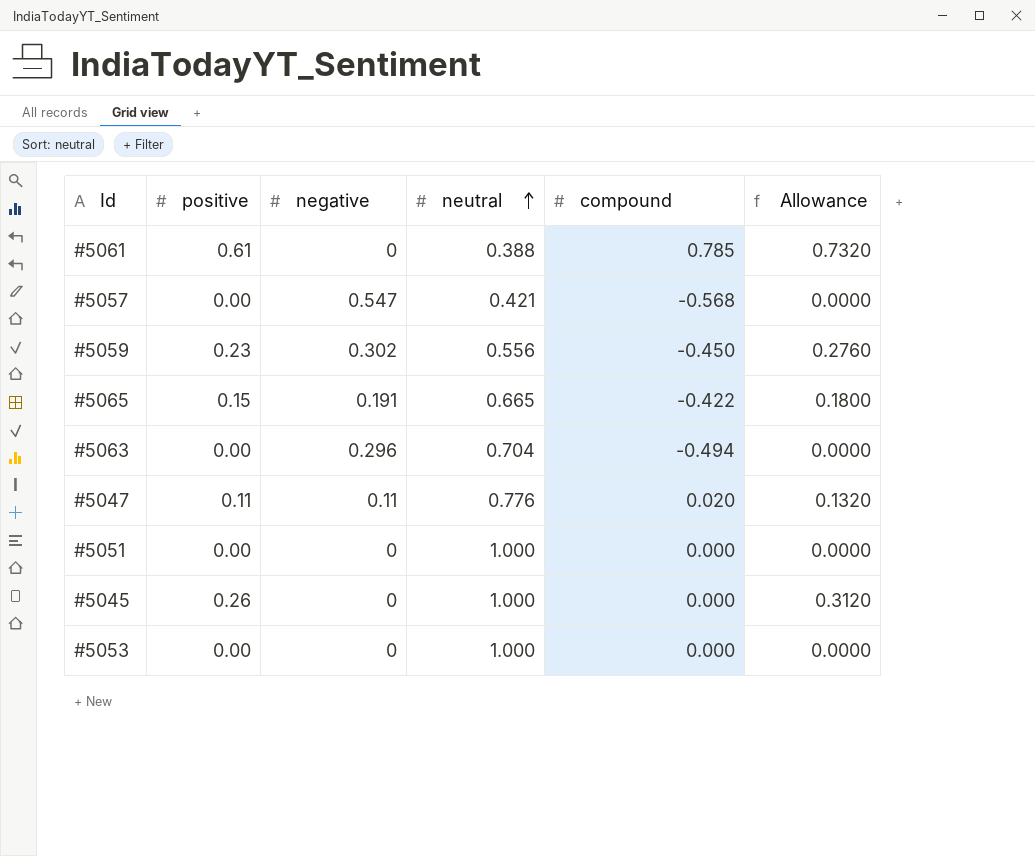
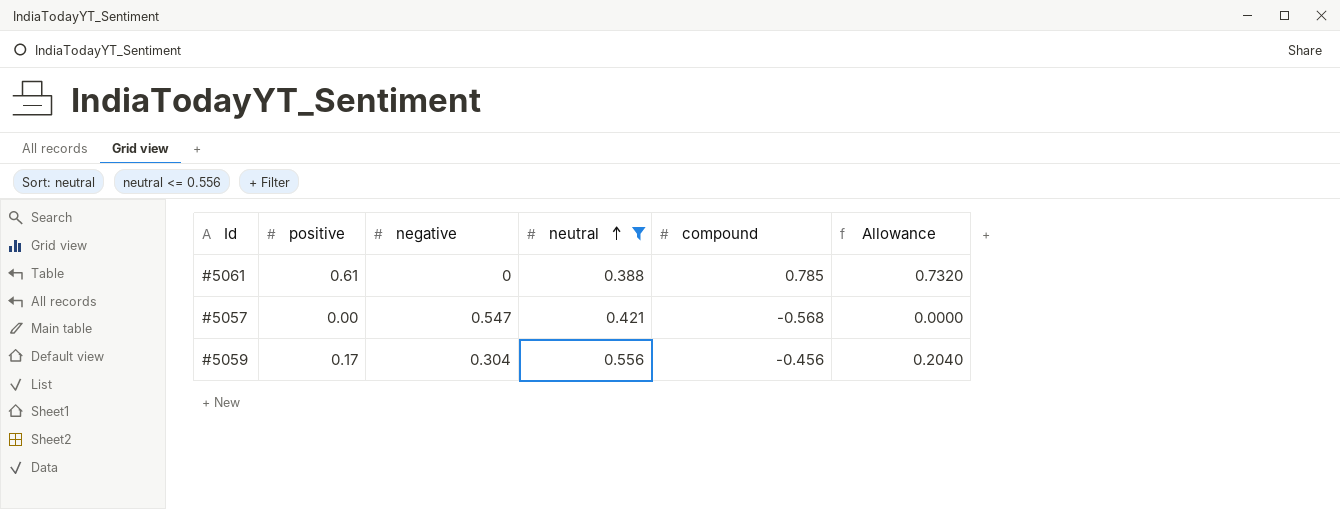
filter: none -> neutral <= 0.556
#5059 | positive: 0.23 -> 0.17
#5059 | negative: 0.302 -> 0.304
#5059 | compound: -0.450 -> -0.456
#5059 | Allowance: 0.2760 -> 0.2040

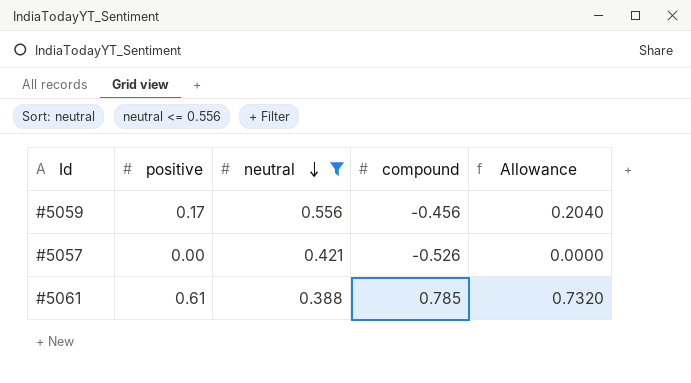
row order: neutral ascending -> neutral descending
column negative | position: 3 -> none
#5057 | compound: -0.568 -> -0.526

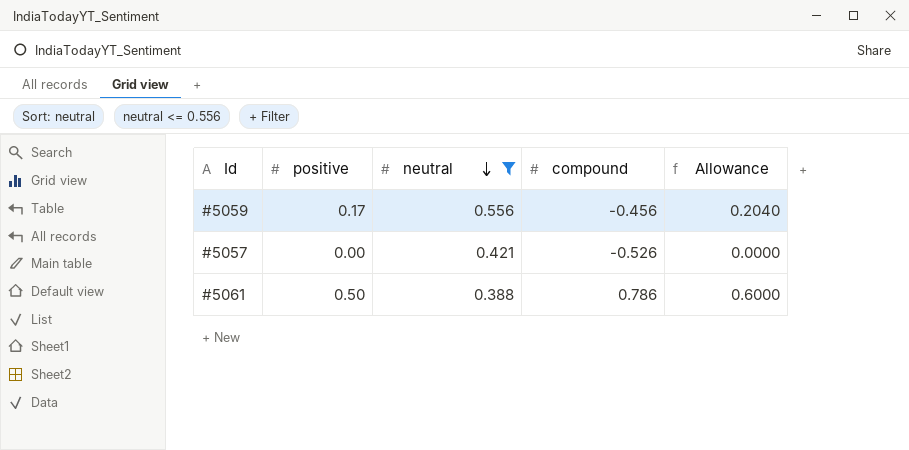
#5061 | positive: 0.61 -> 0.50
#5061 | compound: 0.785 -> 0.786
#5061 | Allowance: 0.7320 -> 0.6000

